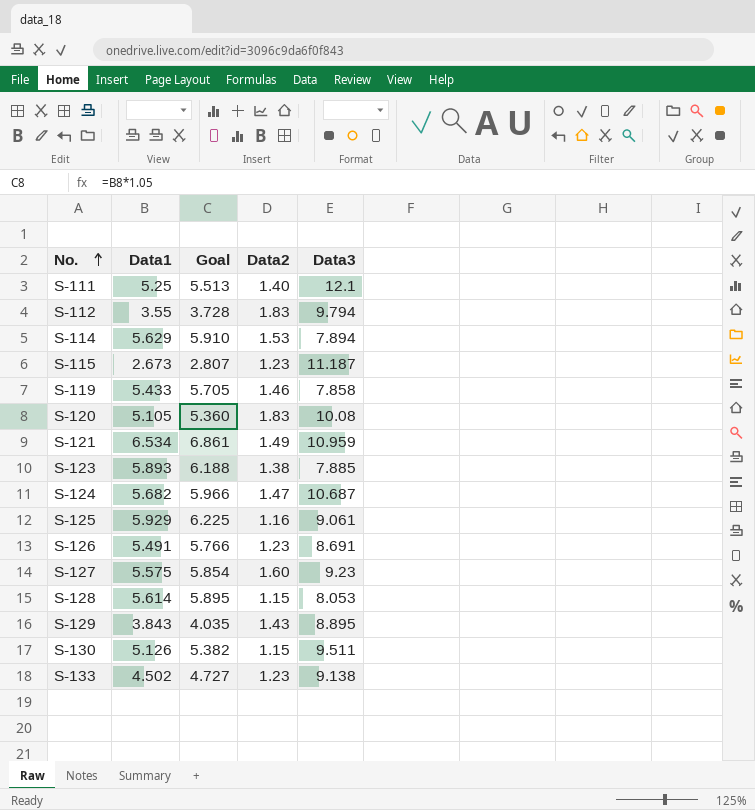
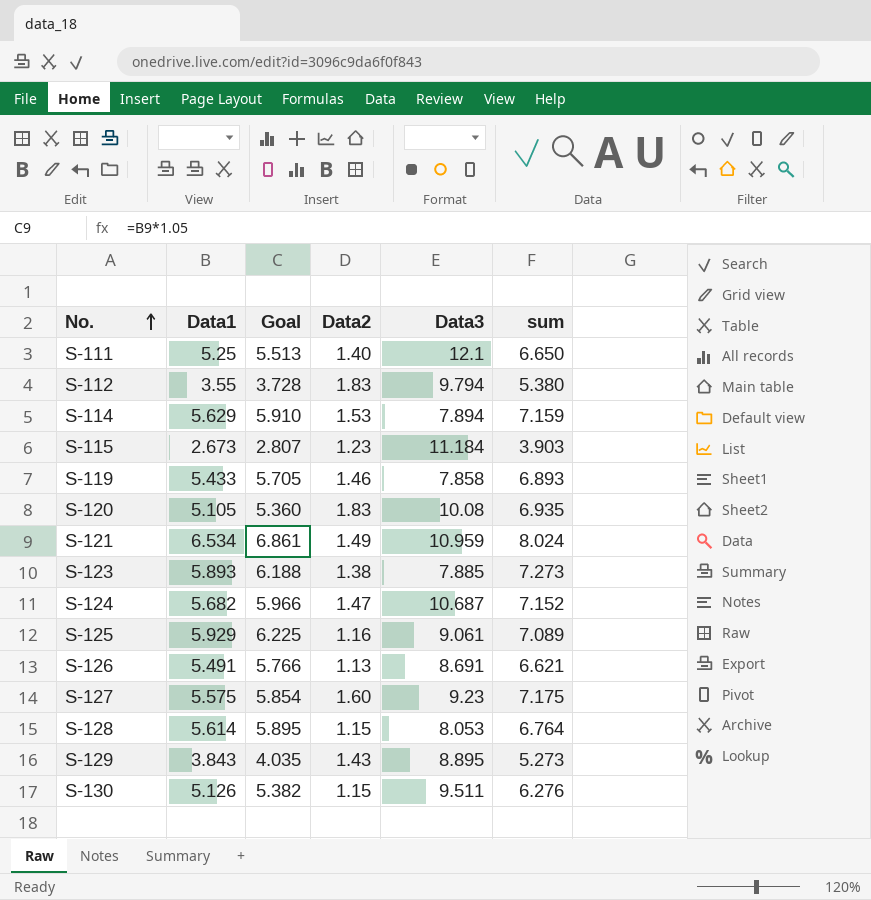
column sum | formula: none -> [Data1] + [Data2]
row S-133: 4.502 | 4.727 | 1.23 | 9.138 -> none
S-115 | Data3: 11.187 -> 11.184
S-126 | Data2: 1.23 -> 1.13

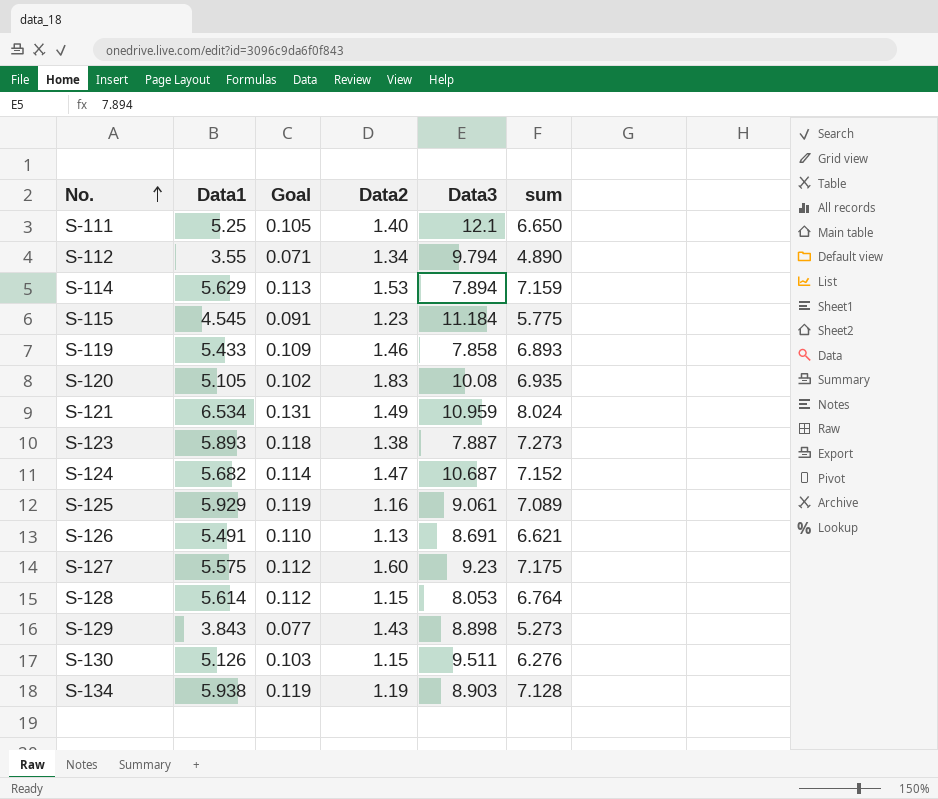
column Goal | formula: [Data1] * 1.05 -> [Data1] * 0.02
S-112 | Data2: 1.83 -> 1.34
S-112 | sum: 5.380 -> 4.890
S-115 | Data1: 2.673 -> 4.545
S-115 | sum: 3.903 -> 5.775
S-123 | Data3: 7.885 -> 7.887
S-129 | Data3: 8.895 -> 8.898
row S-134: none -> 5.938 | 0.119 | 1.19 | 8.903 | 7.128

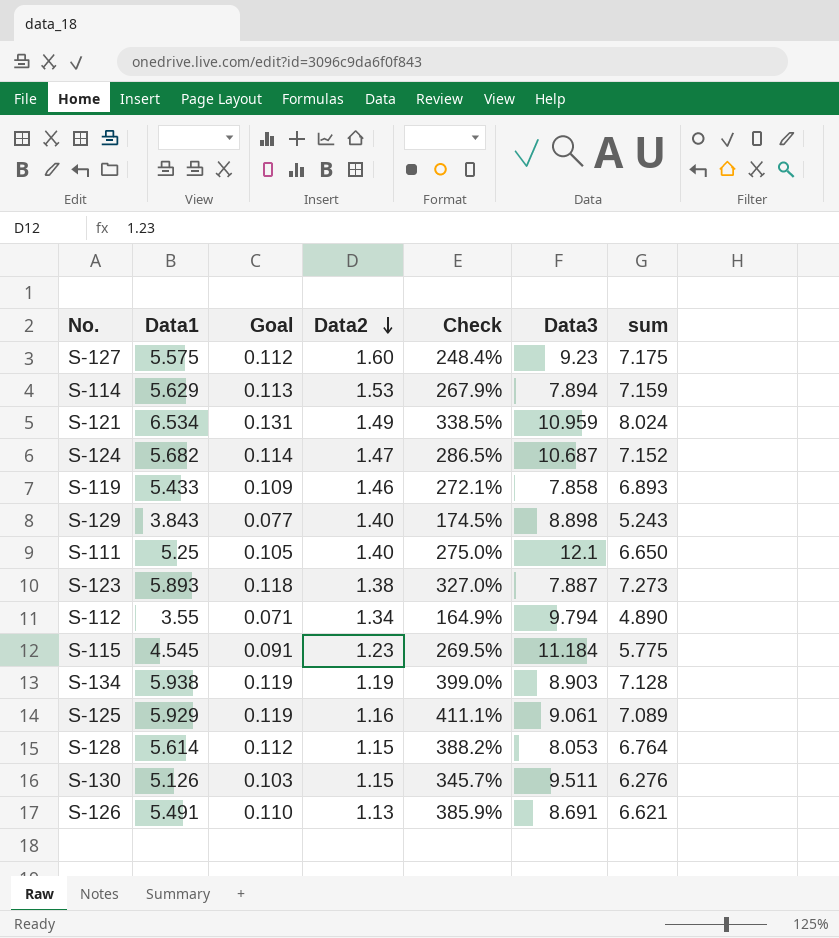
row order: No. ascending -> Data2 descending
column Check | formula: none -> ([Data1] - [Data2]) / [Data2]
row S-120: 5.105 | 0.102 | 1.83 | 10.08 | 6.935 -> none
S-129 | Data2: 1.43 -> 1.40
S-129 | sum: 5.273 -> 5.243

